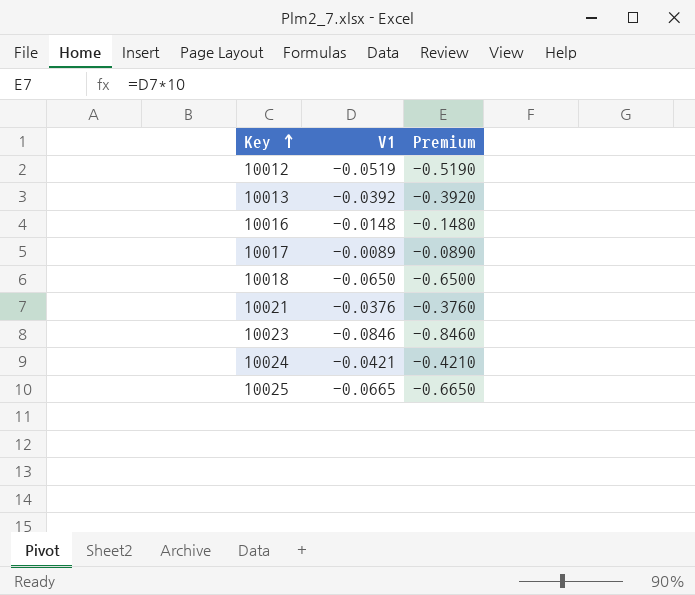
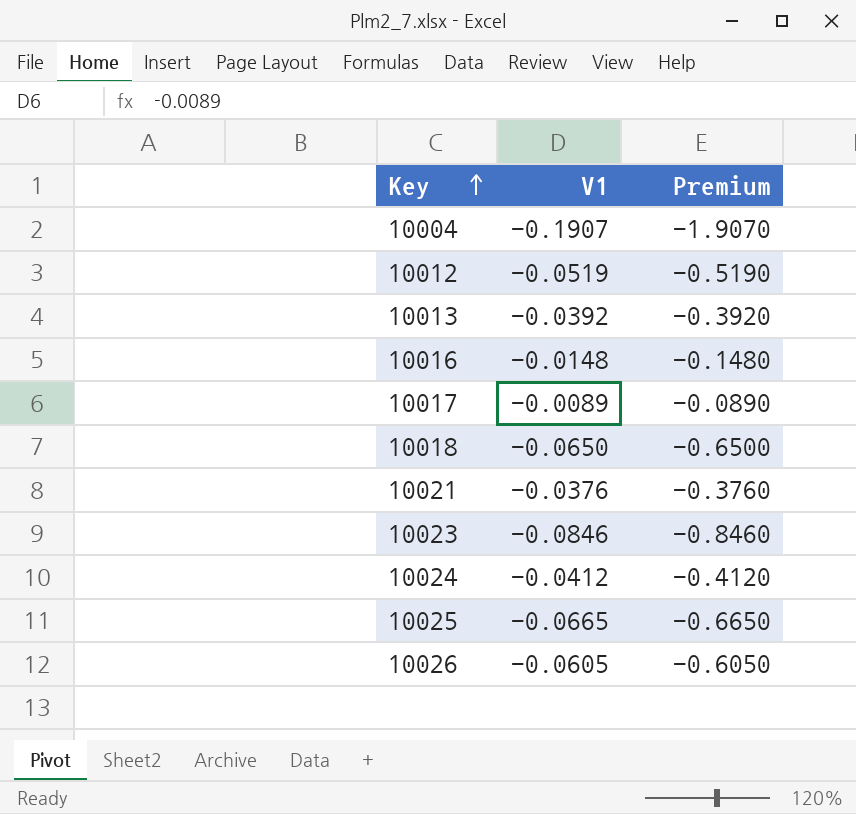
row 10004: none -> -0.1907 | -1.9070
10024 | V1: -0.0421 -> -0.0412
10024 | Premium: -0.4210 -> -0.4120
row 10026: none -> -0.0605 | -0.6050

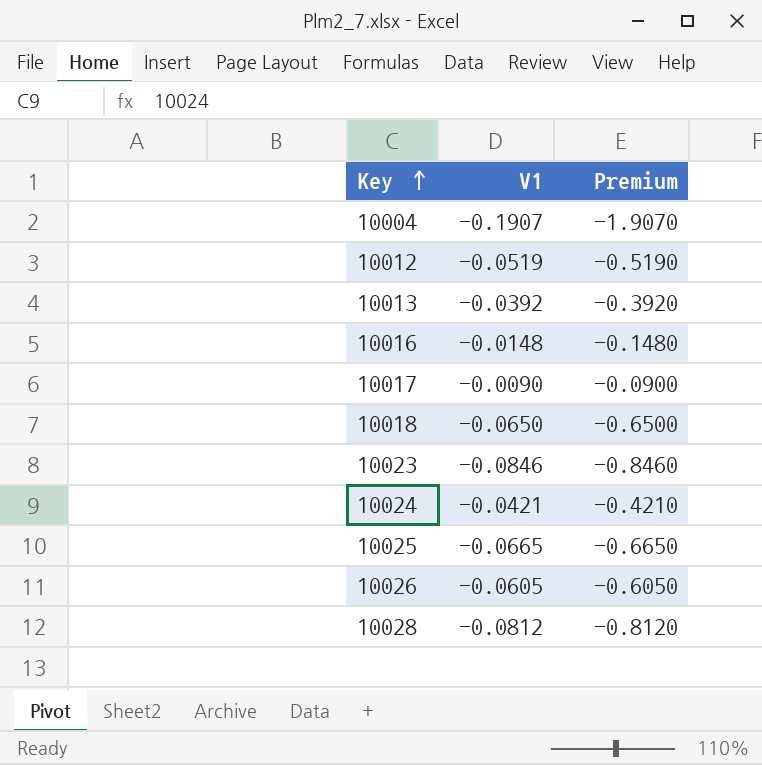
row 10021: -0.0376 | -0.3760 -> none
10017 | V1: -0.0089 -> -0.0090
10017 | Premium: -0.0890 -> -0.0900
10024 | V1: -0.0412 -> -0.0421
10024 | Premium: -0.4120 -> -0.4210
row 10028: none -> -0.0812 | -0.8120

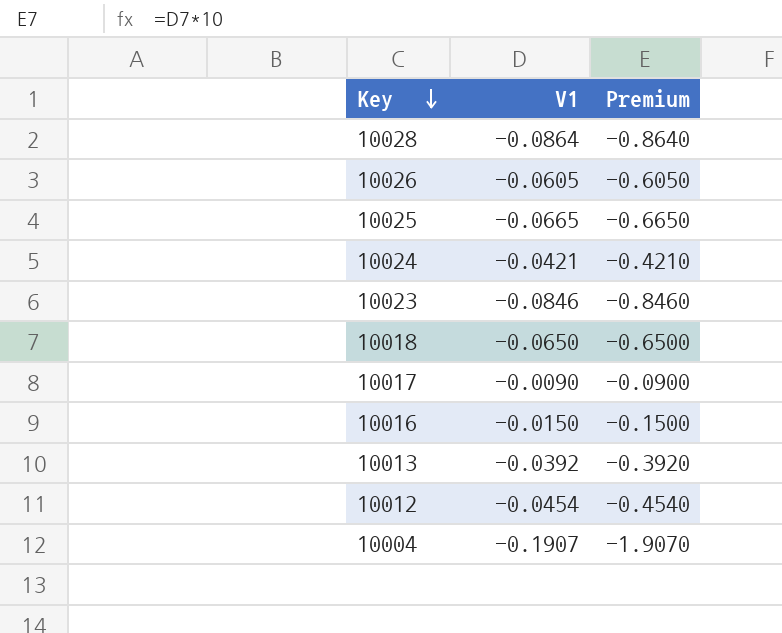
row order: Key ascending -> Key descending
10028 | V1: -0.0812 -> -0.0864
10028 | Premium: -0.8120 -> -0.8640
10016 | V1: -0.0148 -> -0.0150
10016 | Premium: -0.1480 -> -0.1500
10012 | V1: -0.0519 -> -0.0454
10012 | Premium: -0.5190 -> -0.4540

